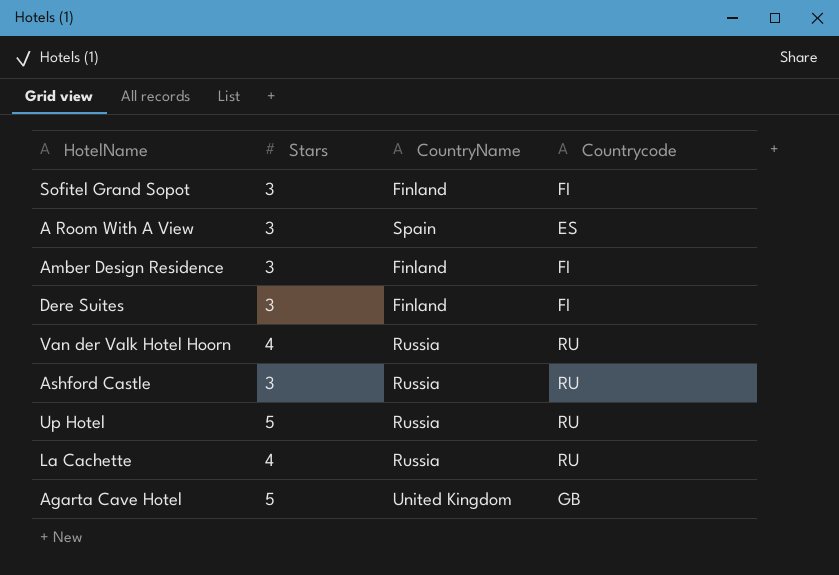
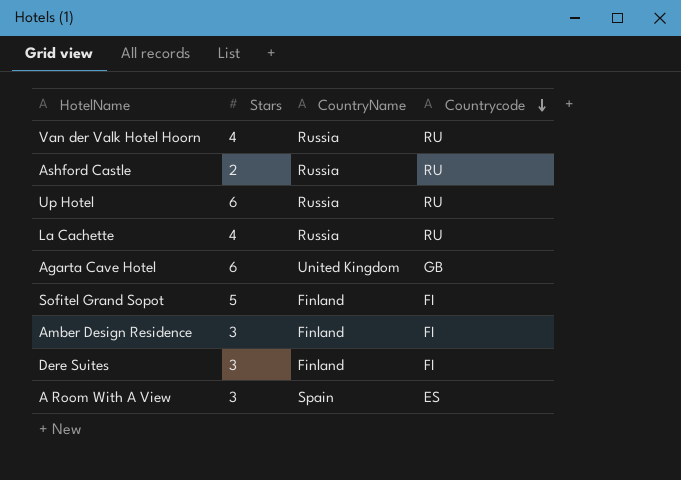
row order: none -> Countrycode descending
Ashford Castle | Stars: 3 -> 2
Up Hotel | Stars: 5 -> 6
Agarta Cave Hotel | Stars: 5 -> 6
Sofitel Grand Sopot | Stars: 3 -> 5

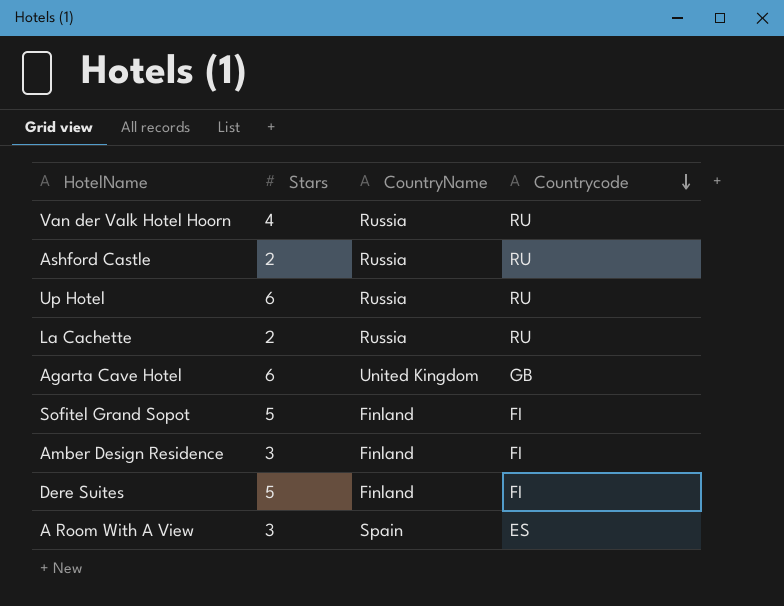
La Cachette | Stars: 4 -> 2
Dere Suites | Stars: 3 -> 5

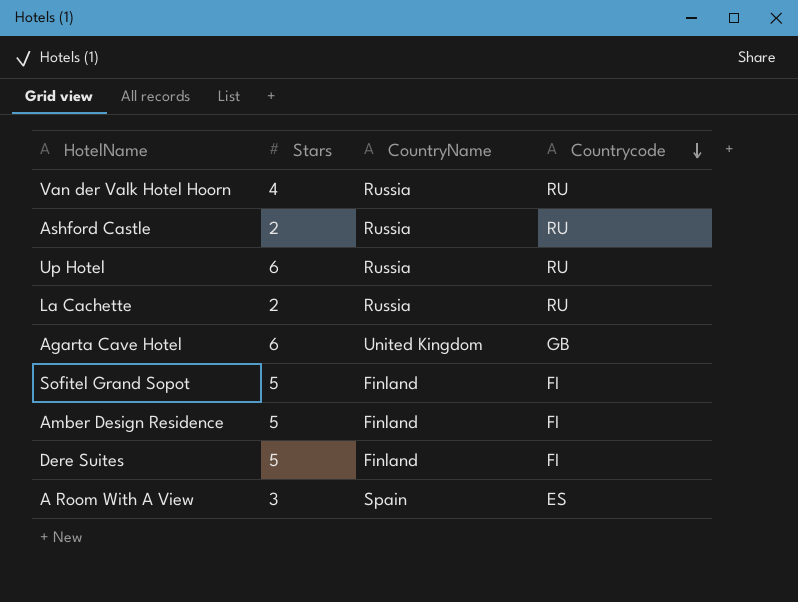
Amber Design Residence | Stars: 3 -> 5

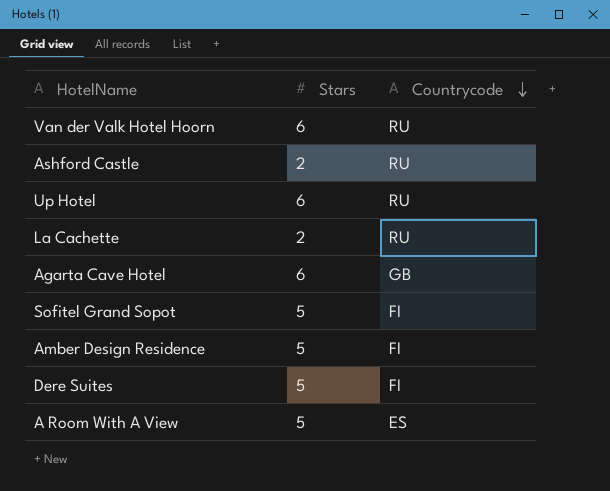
column CountryName | position: 3 -> none
Van der Valk Hotel Hoorn | Stars: 4 -> 6
A Room With A View | Stars: 3 -> 5

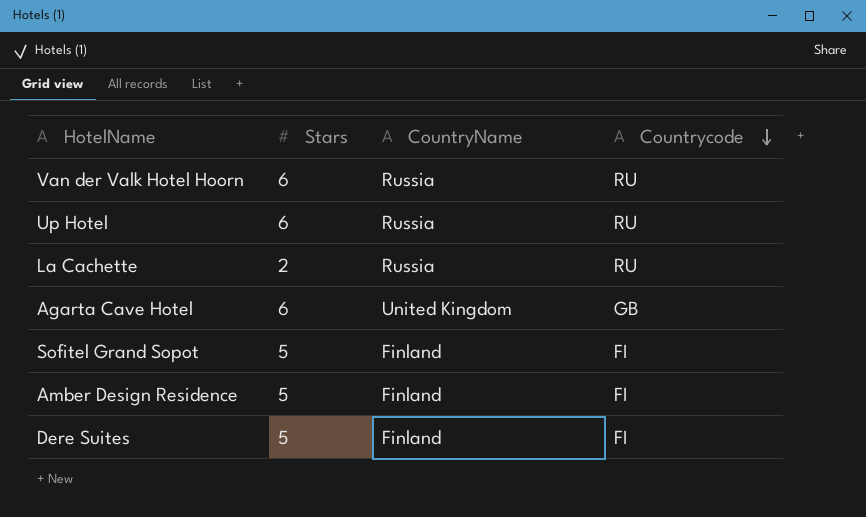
column CountryName | position: none -> 3
row Ashford Castle: 2 | RU -> none
row A Room With A View: 5 | ES -> none

